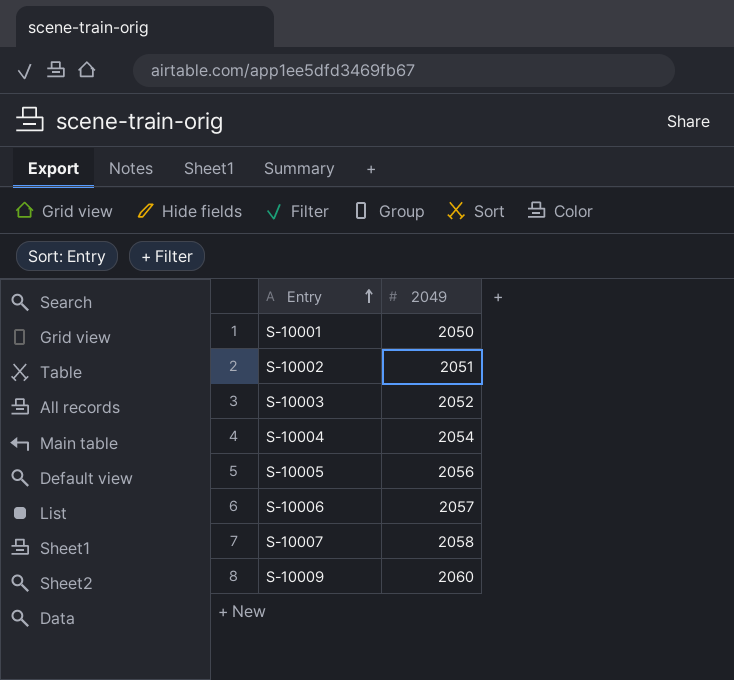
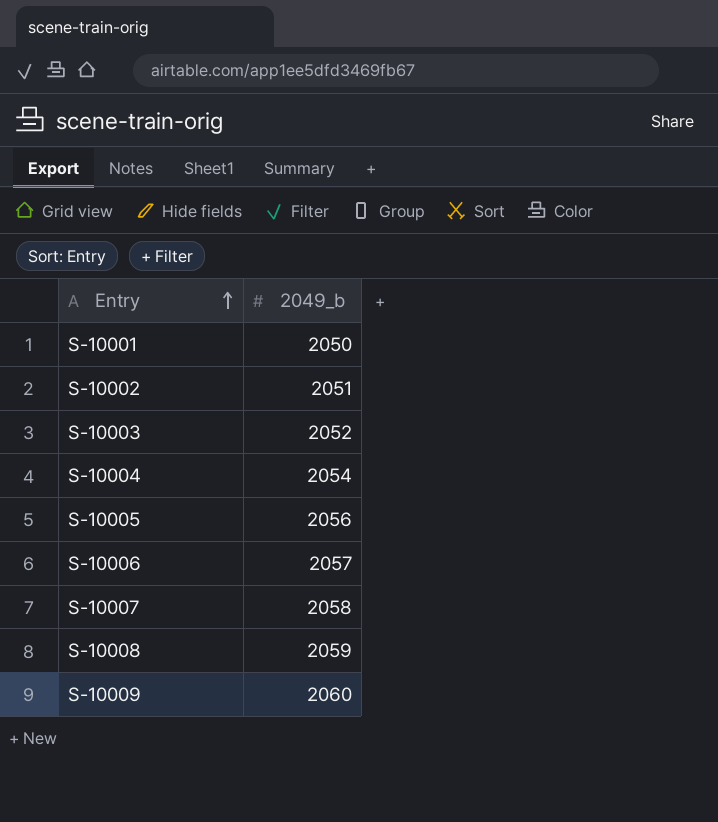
column name: 2049 -> 2049_b
row S-10008: none -> 2059

